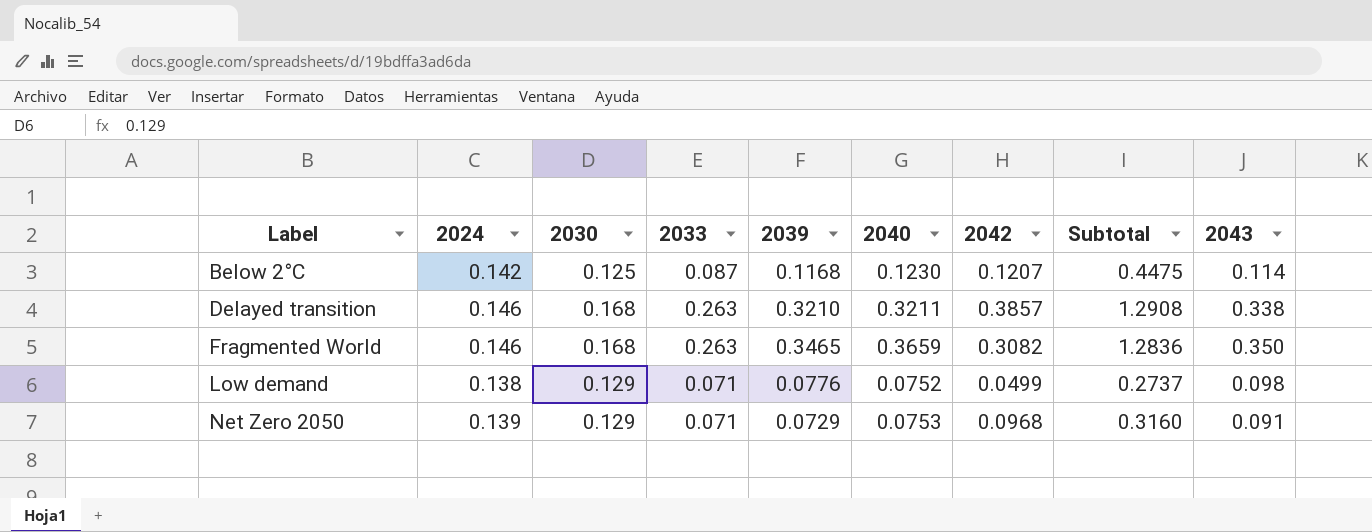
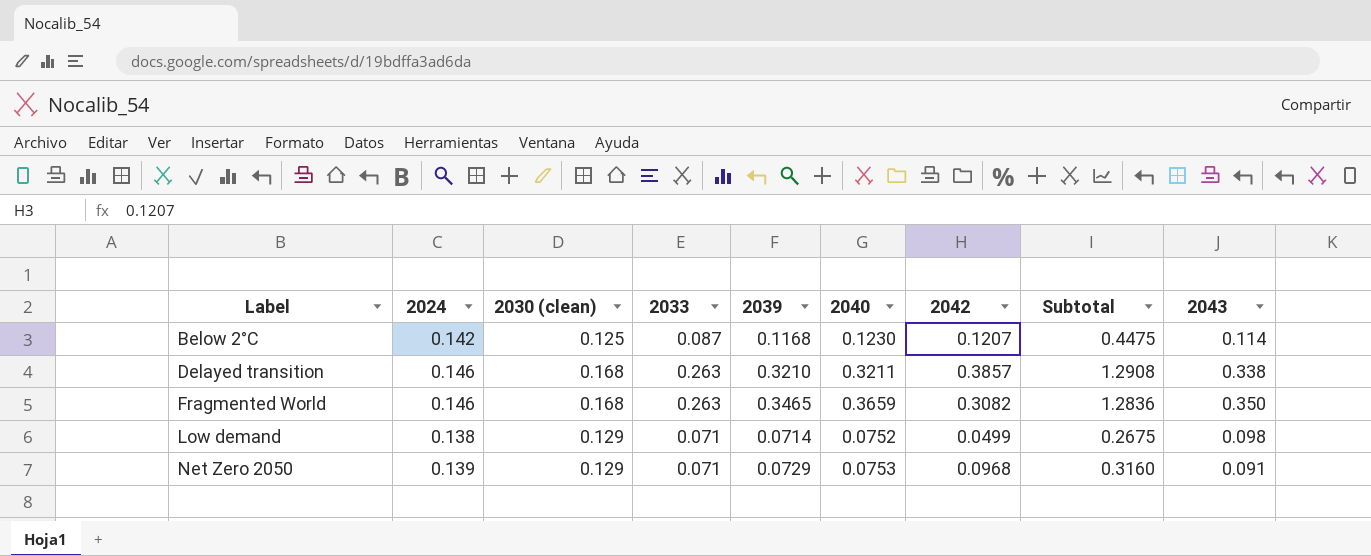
column name: 2030 -> 2030 (clean)
Low demand | 2039: 0.0776 -> 0.0714
Low demand | Subtotal: 0.2737 -> 0.2675

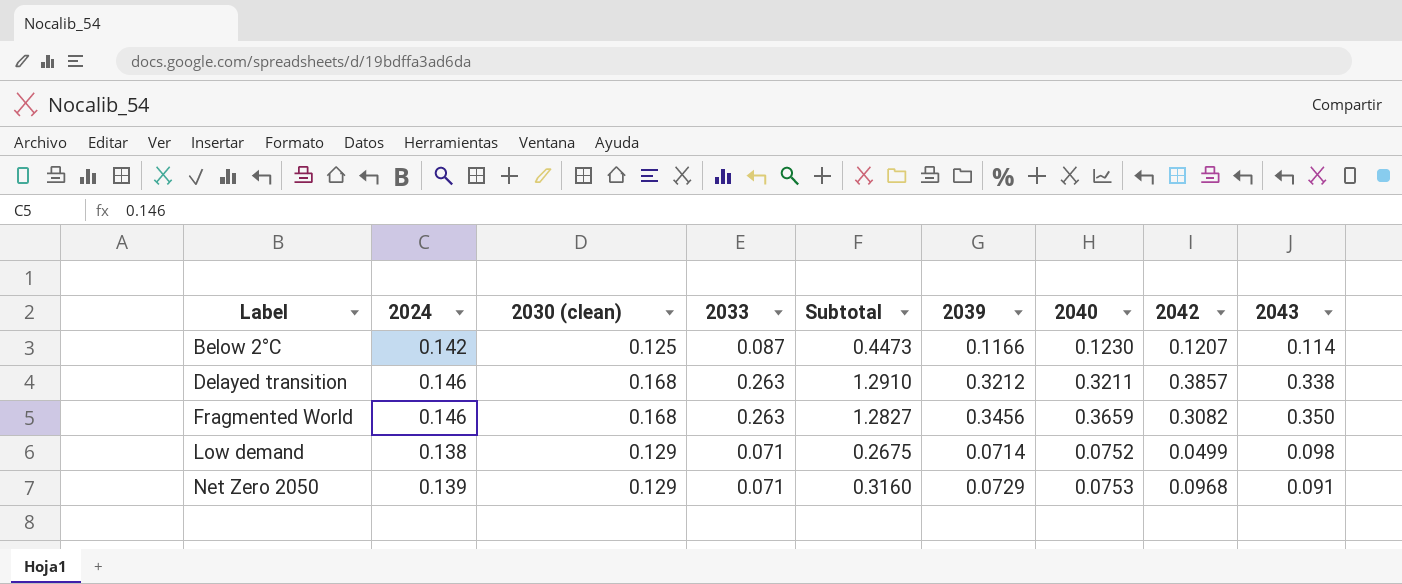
column Subtotal | position: 8 -> 5
Below 2°C | Subtotal: 0.4475 -> 0.4473
Below 2°C | 2039: 0.1168 -> 0.1166
Delayed transition | Subtotal: 1.2908 -> 1.2910
Delayed transition | 2039: 0.3210 -> 0.3212
Fragmented World | Subtotal: 1.2836 -> 1.2827
Fragmented World | 2039: 0.3465 -> 0.3456

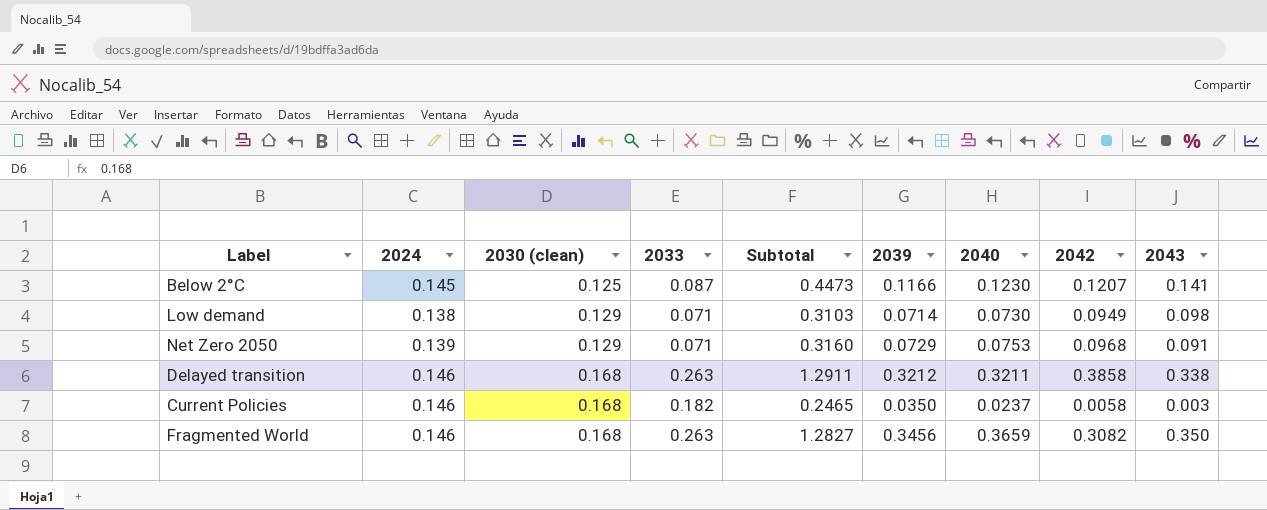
row order: Label ascending -> 2030 (clean) ascending
Below 2°C | 2024: 0.142 -> 0.145
Below 2°C | 2043: 0.114 -> 0.141
Low demand | Subtotal: 0.2675 -> 0.3103
Low demand | 2040: 0.0752 -> 0.0730
Low demand | 2042: 0.0499 -> 0.0949
Delayed transition | Subtotal: 1.2910 -> 1.2911
Delayed transition | 2042: 0.3857 -> 0.3858
row Current Policies: none -> 0.146 | 0.168 | 0.182 | 0.2465 | 0.0350 | 0.0237 | 0.0058 | 0.003

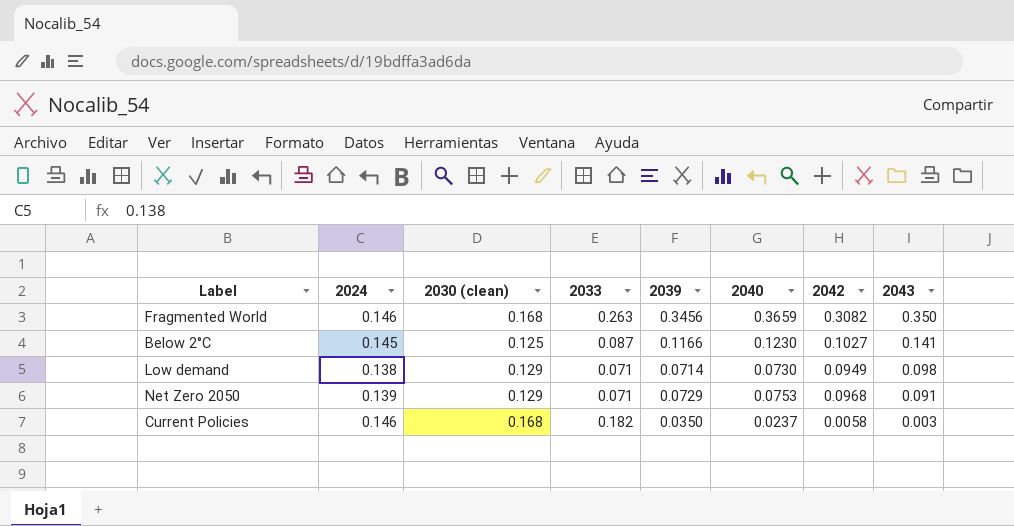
row order: 2030 (clean) ascending -> 2043 descending
column Subtotal | formula: [2033] + [2039] + [2040] + [2042] -> none
row Delayed transition: 0.146 | 0.168 | 0.263 | 1.2911 | 0.3212 | 0.3211 | 0.3858 | 0.338 -> none
Below 2°C | 2042: 0.1207 -> 0.1027

